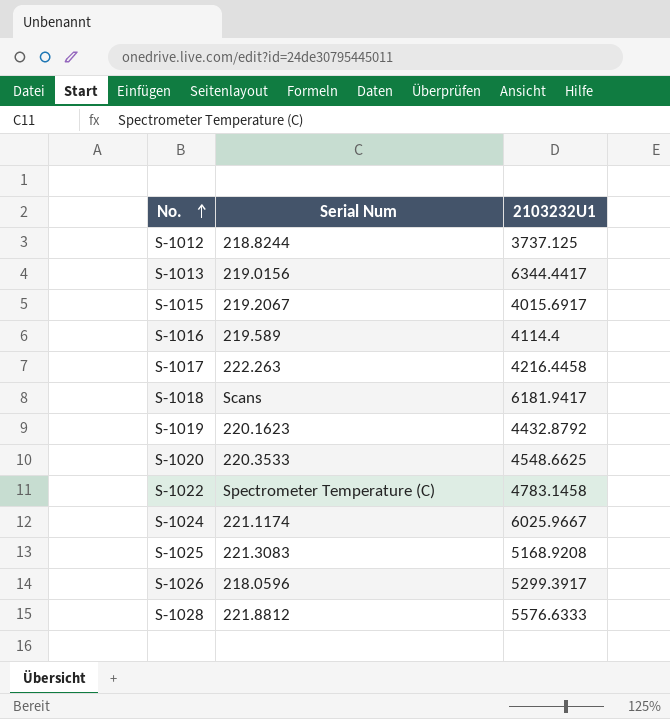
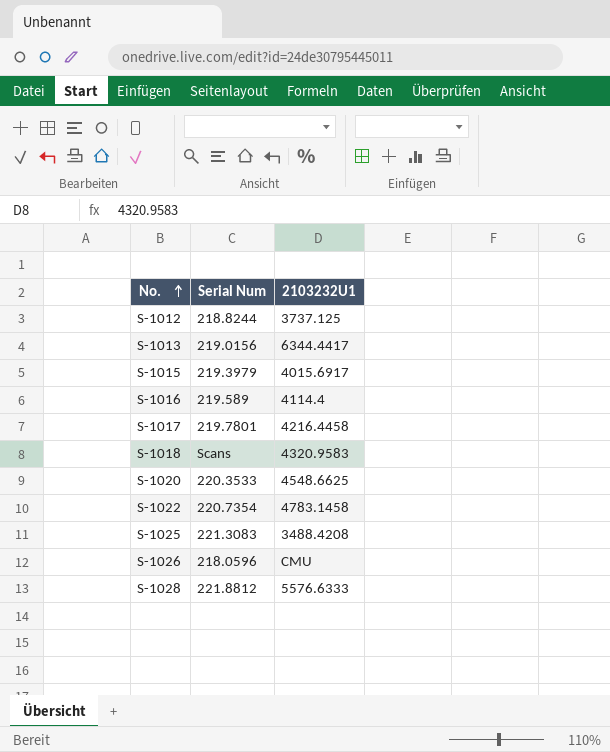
row S-1019: 220.1623 | 4432.8792 -> none
row S-1024: 221.1174 | 6025.9667 -> none
S-1015 | Serial Num: 219.2067 -> 219.3979
S-1017 | Serial Num: 222.263 -> 219.7801
S-1018 | 2103232U1: 6181.9417 -> 4320.9583
S-1022 | Serial Num: Spectrometer Temperature (C) -> 220.7354
S-1025 | 2103232U1: 5168.9208 -> 3488.4208
S-1026 | 2103232U1: 5299.3917 -> CMU

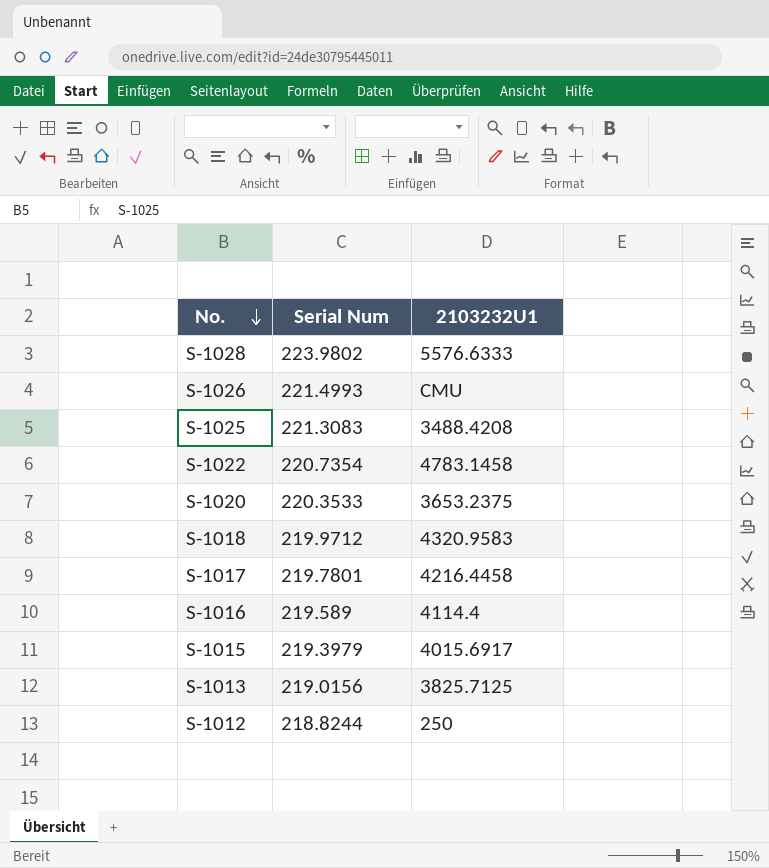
row order: No. ascending -> No. descending
S-1028 | Serial Num: 221.8812 -> 223.9802
S-1026 | Serial Num: 218.0596 -> 221.4993
S-1020 | 2103232U1: 4548.6625 -> 3653.2375
S-1018 | Serial Num: Scans -> 219.9712
S-1013 | 2103232U1: 6344.4417 -> 3825.7125
S-1012 | 2103232U1: 3737.125 -> 250

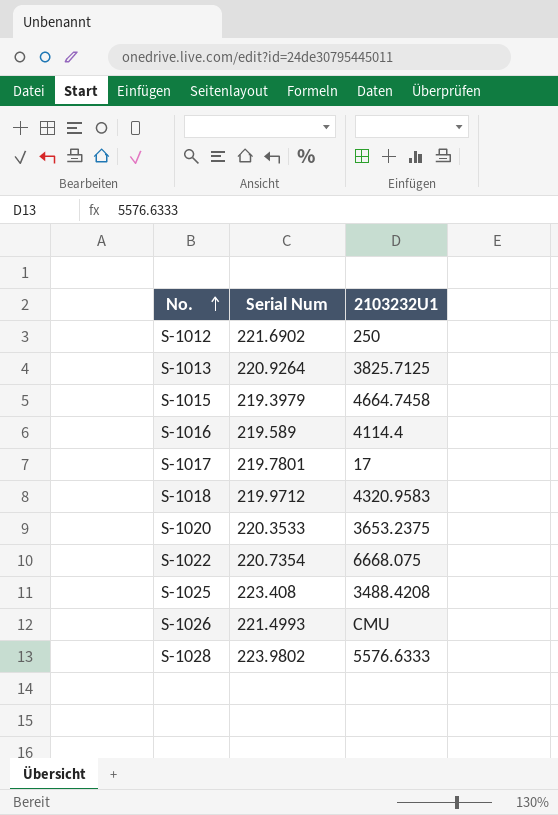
row order: No. descending -> No. ascending
S-1012 | Serial Num: 218.8244 -> 221.6902
S-1013 | Serial Num: 219.0156 -> 220.9264
S-1015 | 2103232U1: 4015.6917 -> 4664.7458
S-1017 | 2103232U1: 4216.4458 -> 17
S-1022 | 2103232U1: 4783.1458 -> 6668.075
S-1025 | Serial Num: 221.3083 -> 223.408

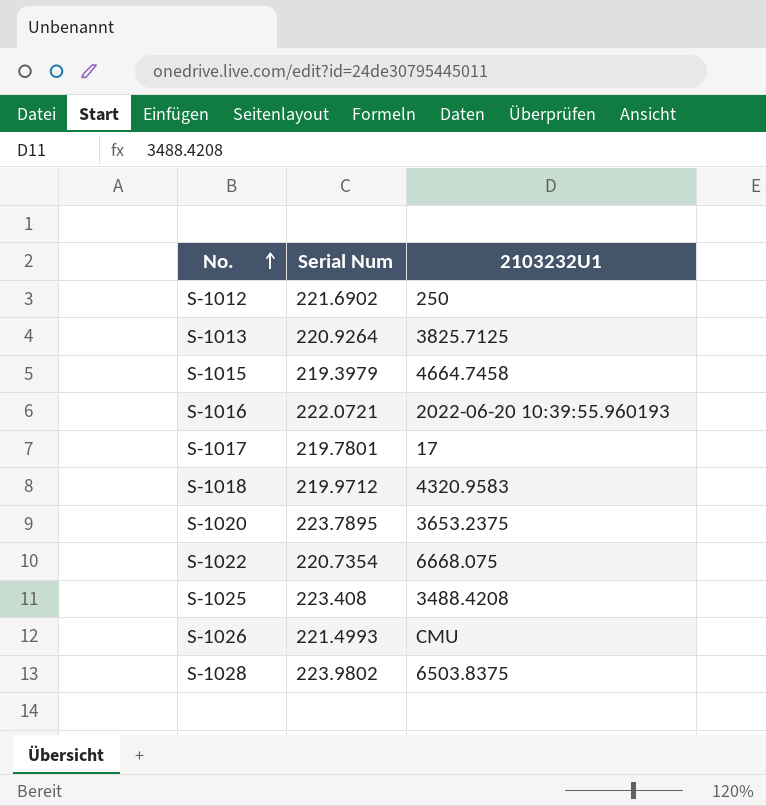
S-1016 | Serial Num: 219.589 -> 222.0721
S-1016 | 2103232U1: 4114.4 -> 2022-06-20 10:39:55.960193
S-1020 | Serial Num: 220.3533 -> 223.7895
S-1028 | 2103232U1: 5576.6333 -> 6503.8375

